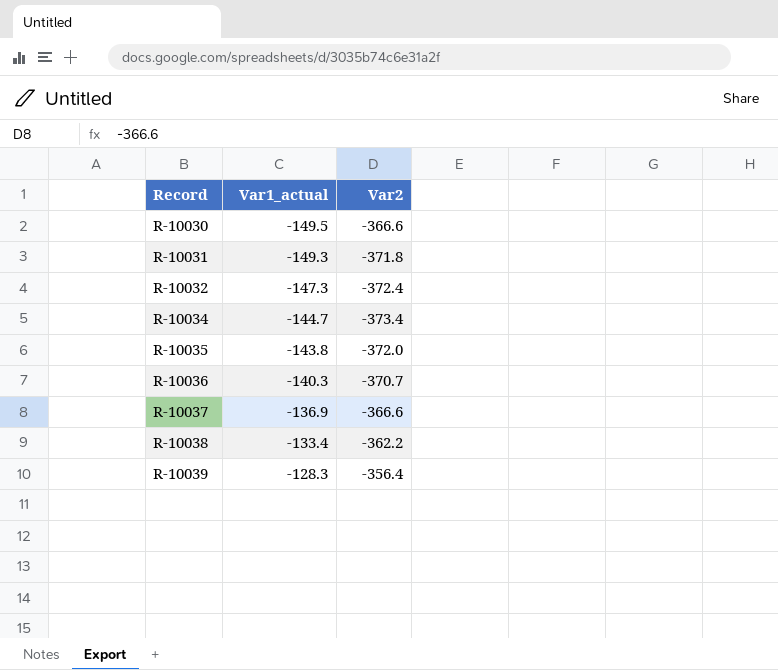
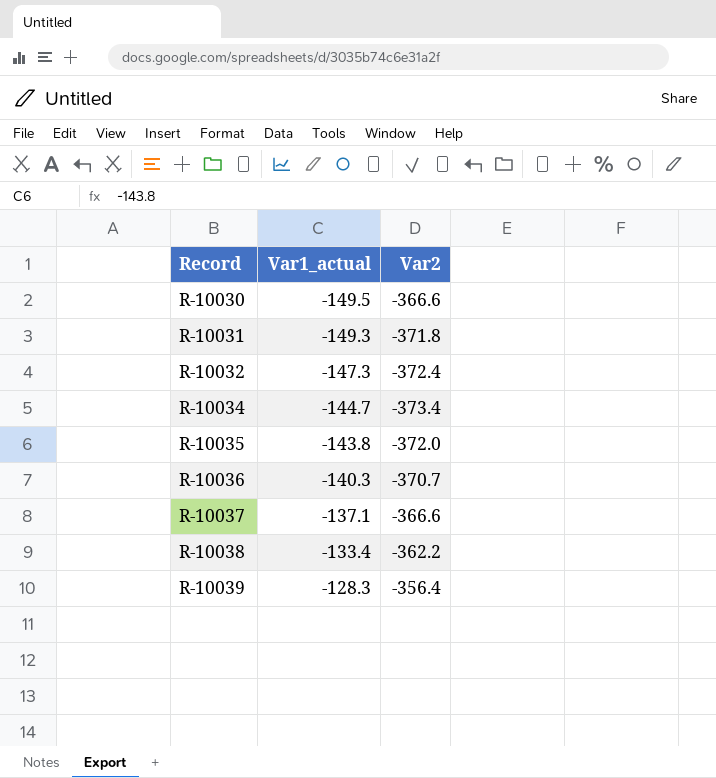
R-10037 | Var1_actual: -136.9 -> -137.1

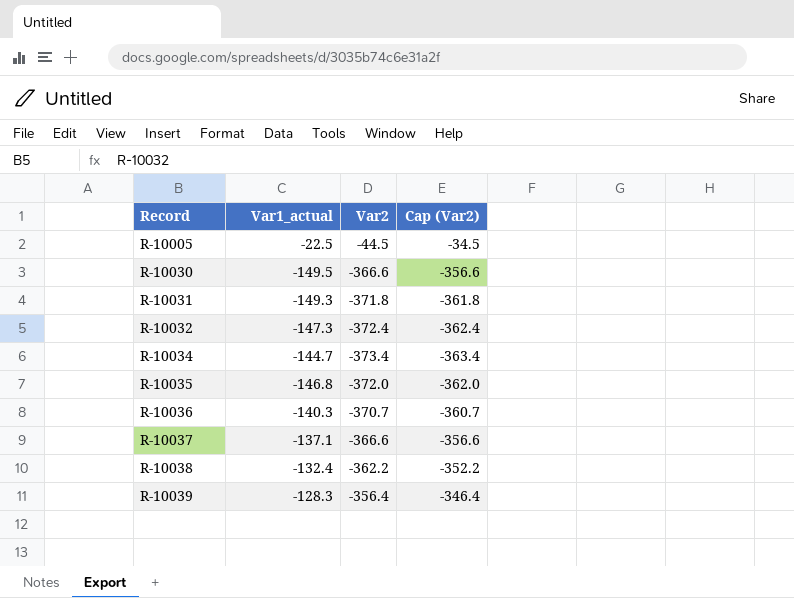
column Cap (Var2) | formula: none -> [Var2] + 10
row R-10005: none -> -22.5 | -44.5 | -34.5
R-10035 | Var1_actual: -143.8 -> -146.8
R-10038 | Var1_actual: -133.4 -> -132.4

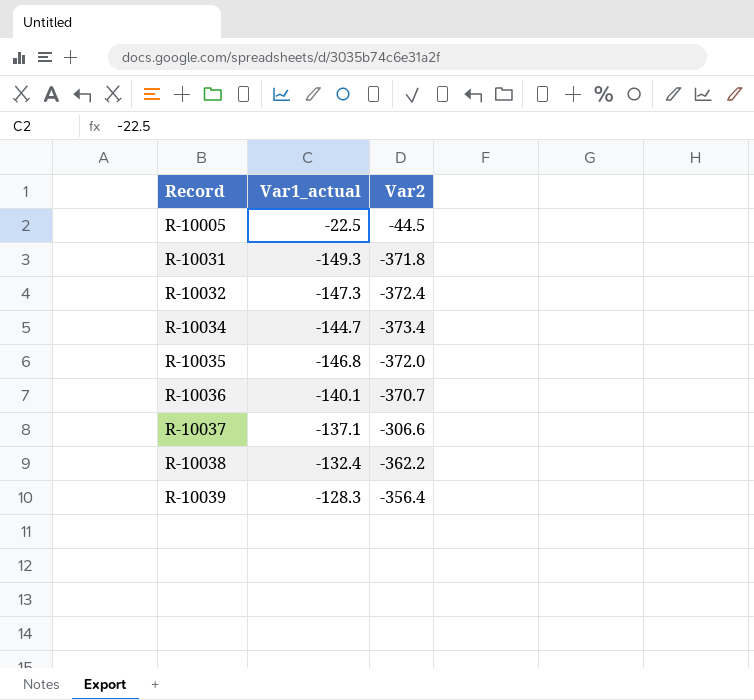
column Cap (Var2) | formula: [Var2] + 10 -> none
row R-10030: -149.5 | -366.6 | -356.6 -> none
R-10036 | Var1_actual: -140.3 -> -140.1
R-10037 | Var2: -366.6 -> -306.6

